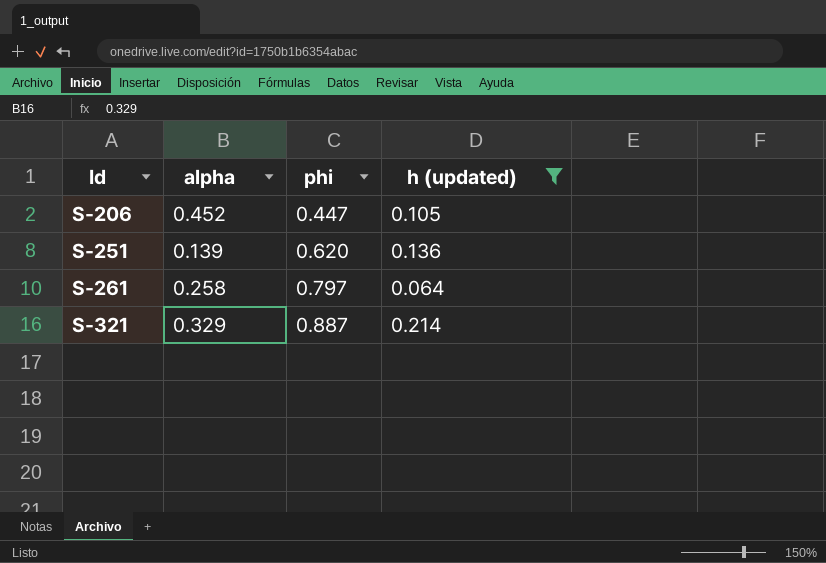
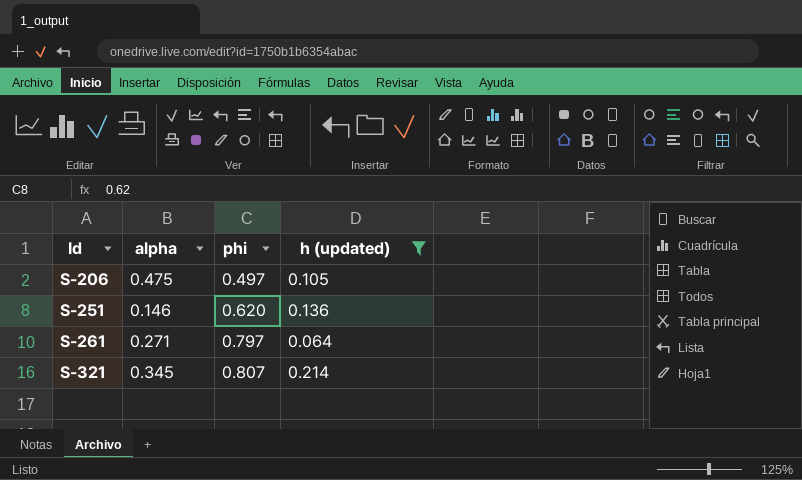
S-206 | alpha: 0.452 -> 0.475
S-206 | phi: 0.447 -> 0.497
S-251 | alpha: 0.139 -> 0.146
S-261 | alpha: 0.258 -> 0.271
S-321 | alpha: 0.329 -> 0.345
S-321 | phi: 0.887 -> 0.807

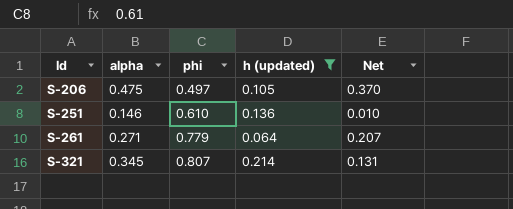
column Net | formula: none -> [alpha] - [h (updated)]
S-251 | phi: 0.620 -> 0.610
S-261 | phi: 0.797 -> 0.779

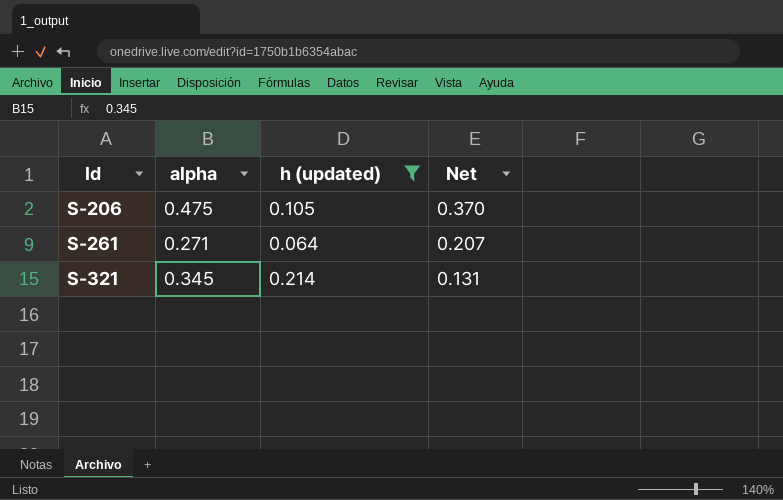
column phi | position: 3 -> none
row S-251: 0.146 | 0.610 | 0.136 | 0.010 -> none

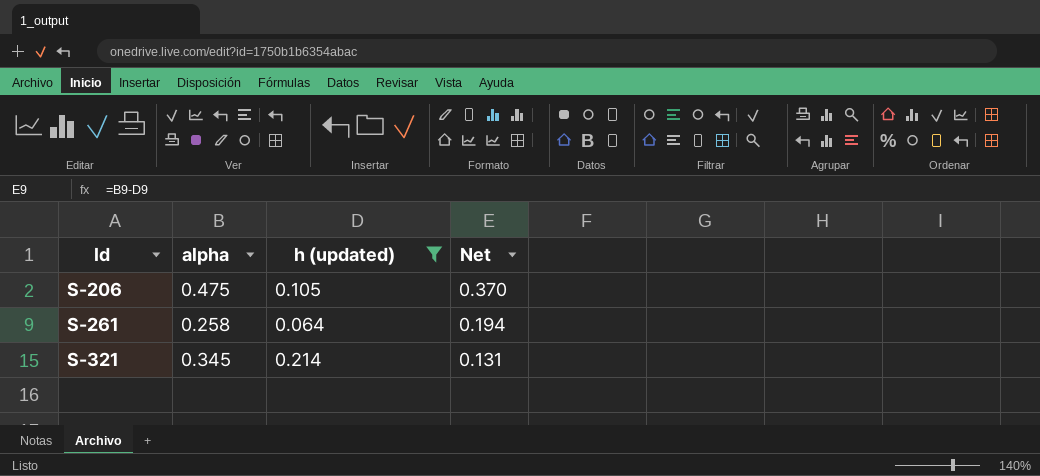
S-261 | alpha: 0.271 -> 0.258
S-261 | Net: 0.207 -> 0.194

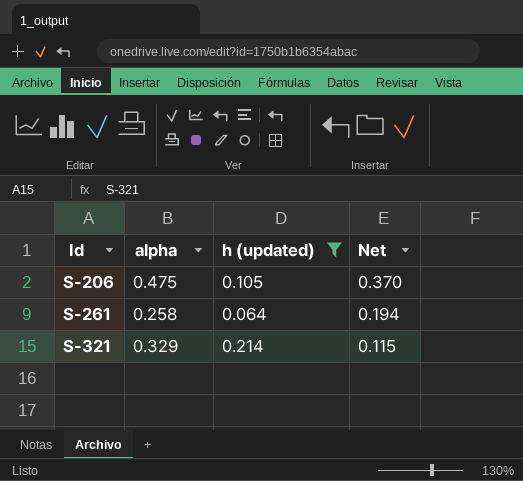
S-321 | alpha: 0.345 -> 0.329
S-321 | Net: 0.131 -> 0.115

